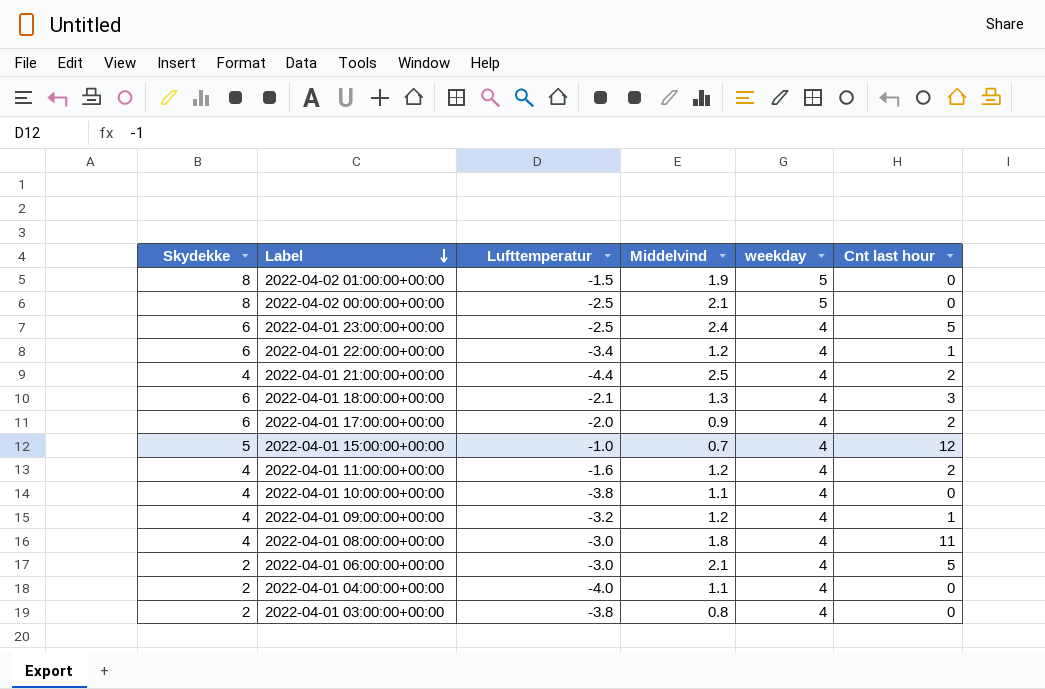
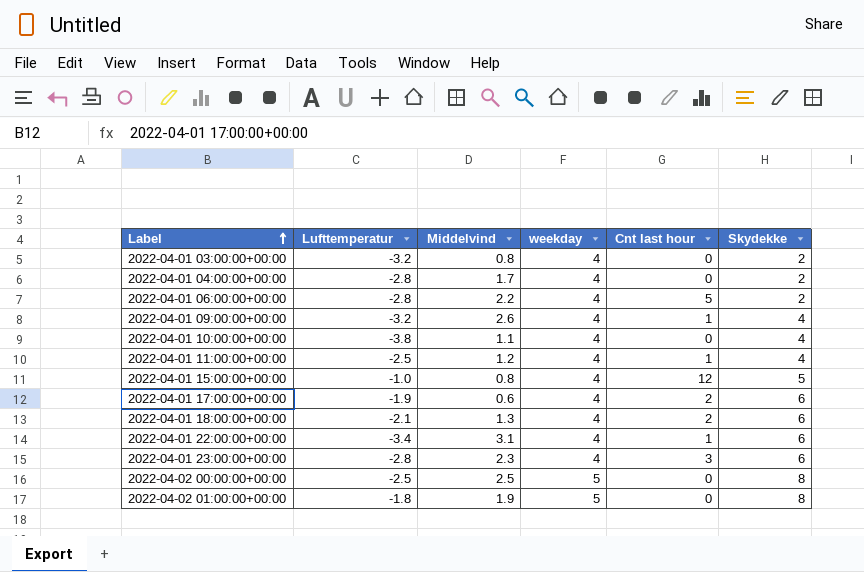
row order: Label descending -> Label ascending
column Skydekke | position: 1 -> 6
row 2022-04-01 21:00:00+00:00: 4 | -4.4 | 2.5 | 4 | 2 -> none
row 2022-04-01 08:00:00+00:00: 4 | -3.0 | 1.8 | 4 | 11 -> none
2022-04-01 03:00:00+00:00 | Lufttemperatur: -3.8 -> -3.2
2022-04-01 04:00:00+00:00 | Lufttemperatur: -4.0 -> -2.8
2022-04-01 04:00:00+00:00 | Middelvind: 1.1 -> 1.7
2022-04-01 06:00:00+00:00 | Lufttemperatur: -3.0 -> -2.8
2022-04-01 06:00:00+00:00 | Middelvind: 2.1 -> 2.2
2022-04-01 09:00:00+00:00 | Middelvind: 1.2 -> 2.6
2022-04-01 11:00:00+00:00 | Lufttemperatur: -1.6 -> -2.5
2022-04-01 11:00:00+00:00 | Cnt last hour: 2 -> 1
2022-04-01 15:00:00+00:00 | Middelvind: 0.7 -> 0.8
2022-04-01 17:00:00+00:00 | Lufttemperatur: -2.0 -> -1.9
2022-04-01 17:00:00+00:00 | Middelvind: 0.9 -> 0.6
2022-04-01 18:00:00+00:00 | Cnt last hour: 3 -> 2
2022-04-01 22:00:00+00:00 | Middelvind: 1.2 -> 3.1
2022-04-01 23:00:00+00:00 | Lufttemperatur: -2.5 -> -2.8
2022-04-01 23:00:00+00:00 | Middelvind: 2.4 -> 2.3
2022-04-01 23:00:00+00:00 | Cnt last hour: 5 -> 3
2022-04-02 00:00:00+00:00 | Middelvind: 2.1 -> 2.5
2022-04-02 01:00:00+00:00 | Lufttemperatur: -1.5 -> -1.8

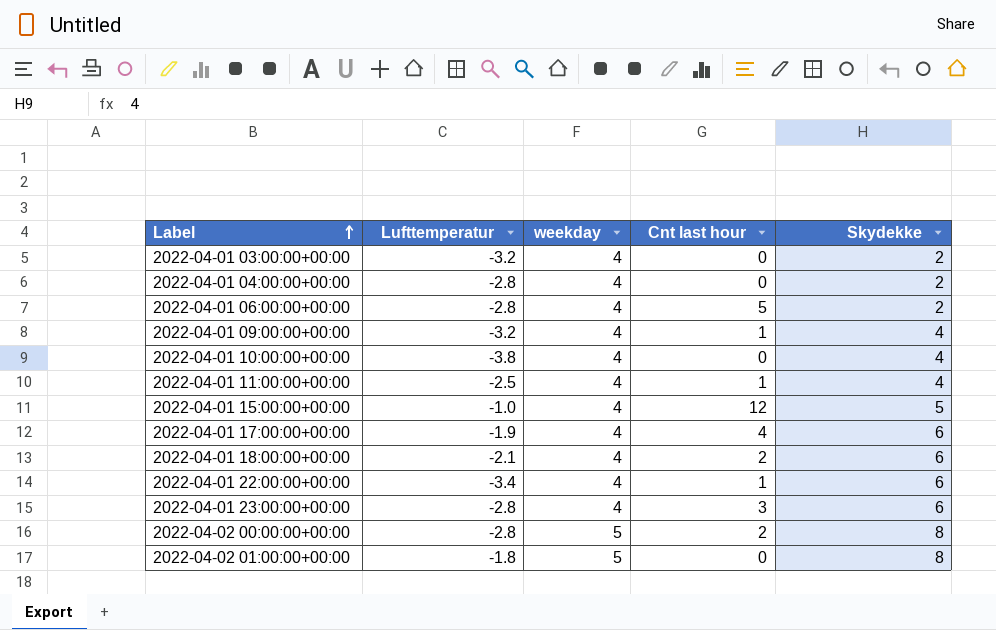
column Middelvind | position: 3 -> none
2022-04-01 17:00:00+00:00 | Cnt last hour: 2 -> 4
2022-04-02 00:00:00+00:00 | Lufttemperatur: -2.5 -> -2.8
2022-04-02 00:00:00+00:00 | Cnt last hour: 0 -> 2

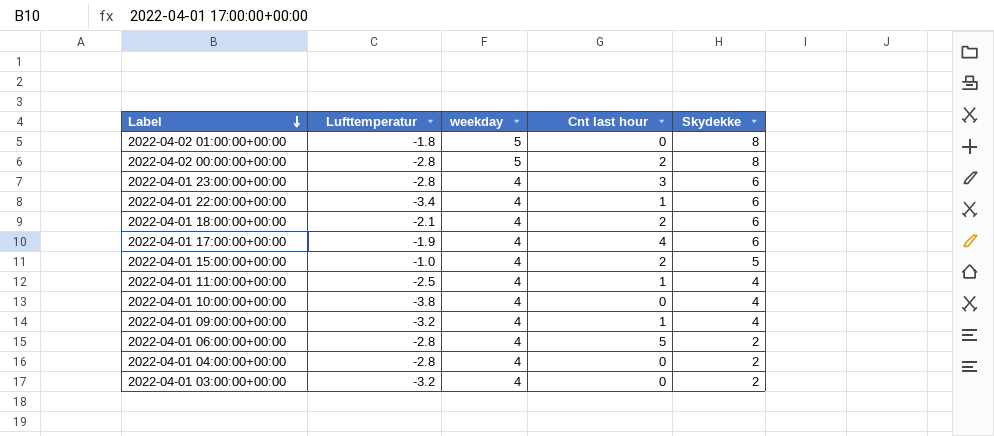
row order: Label ascending -> Label descending
2022-04-01 15:00:00+00:00 | Cnt last hour: 12 -> 2

